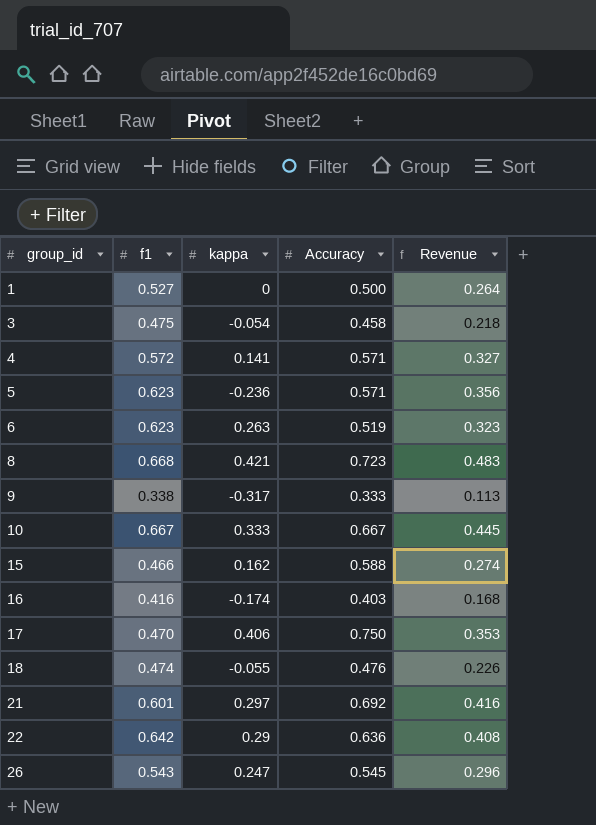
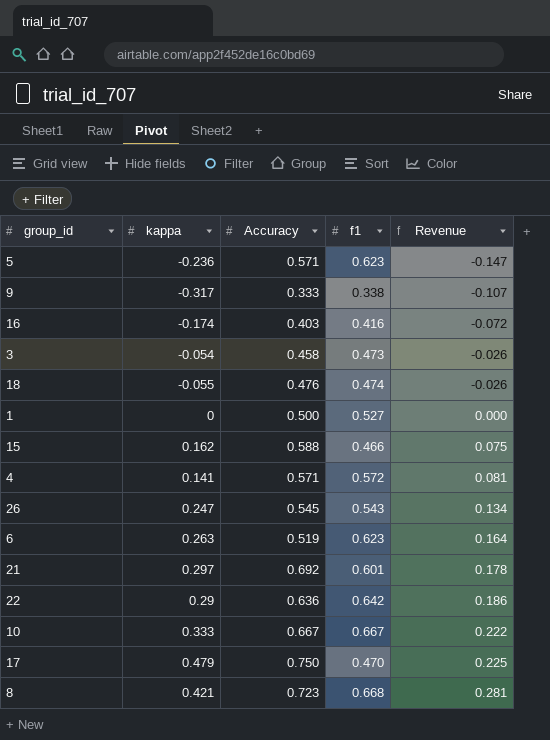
row order: group_id ascending -> Revenue ascending
column f1 | position: 2 -> 4
column Revenue | formula: [f1] * [Accuracy] -> [kappa] * [f1]
3 | f1: 0.475 -> 0.473
17 | kappa: 0.406 -> 0.479

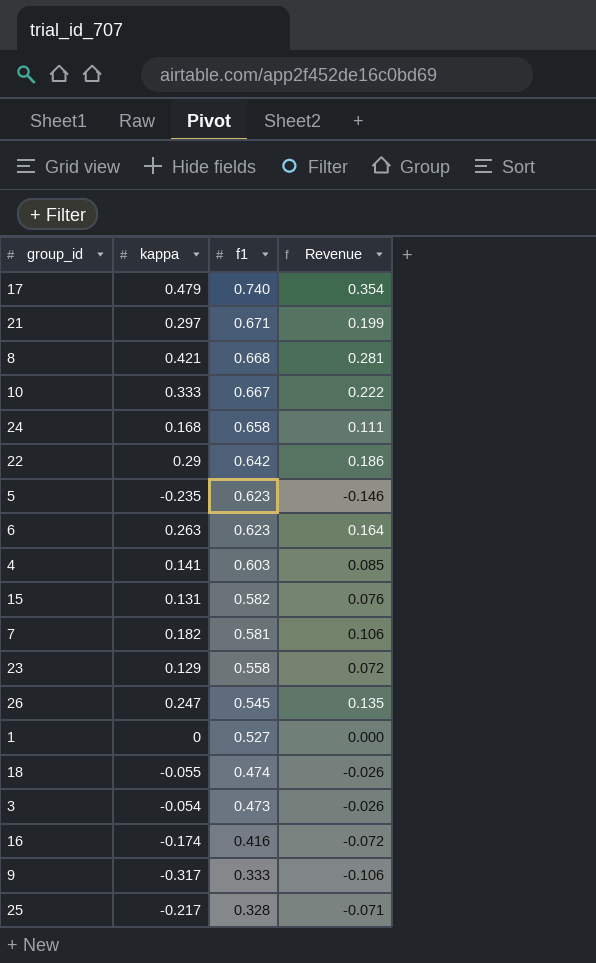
row order: Revenue ascending -> f1 descending
column Accuracy | position: 3 -> none
17 | f1: 0.470 -> 0.740
17 | Revenue: 0.225 -> 0.354
21 | f1: 0.601 -> 0.671
21 | Revenue: 0.178 -> 0.199
row 24: none -> 0.168 | 0.658 | 0.111
5 | kappa: -0.236 -> -0.235
5 | Revenue: -0.147 -> -0.146
4 | f1: 0.572 -> 0.603
4 | Revenue: 0.081 -> 0.085
15 | kappa: 0.162 -> 0.131
15 | f1: 0.466 -> 0.582
15 | Revenue: 0.075 -> 0.076
row 7: none -> 0.182 | 0.581 | 0.106
row 23: none -> 0.129 | 0.558 | 0.072
26 | f1: 0.543 -> 0.545
26 | Revenue: 0.134 -> 0.135
9 | f1: 0.338 -> 0.333
9 | Revenue: -0.107 -> -0.106
row 25: none -> -0.217 | 0.328 | -0.071

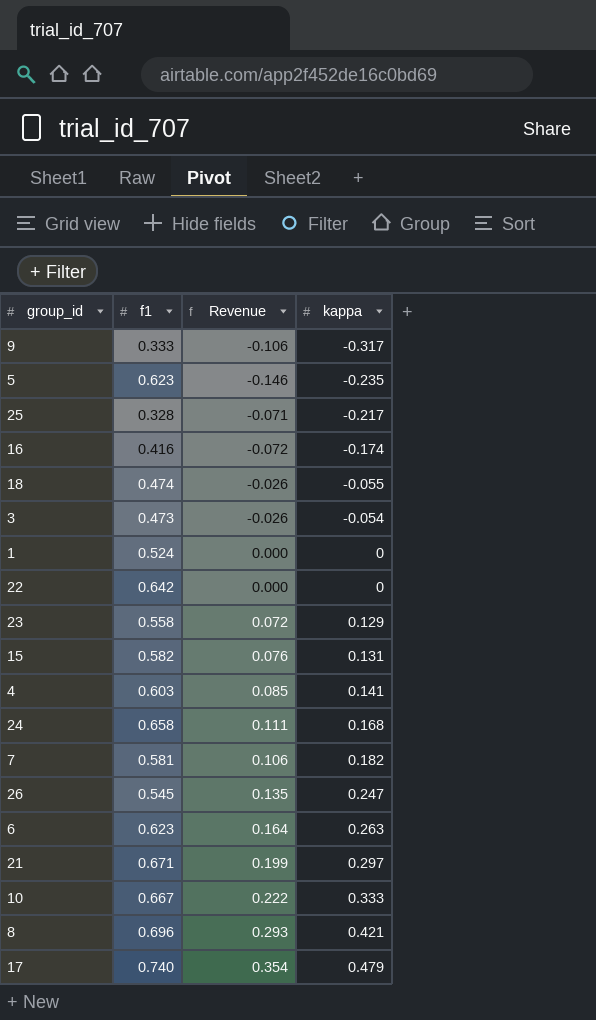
row order: f1 descending -> kappa ascending
column kappa | position: 2 -> 4
1 | f1: 0.527 -> 0.524
22 | Revenue: 0.186 -> 0.000
22 | kappa: 0.29 -> 0
8 | f1: 0.668 -> 0.696
8 | Revenue: 0.281 -> 0.293

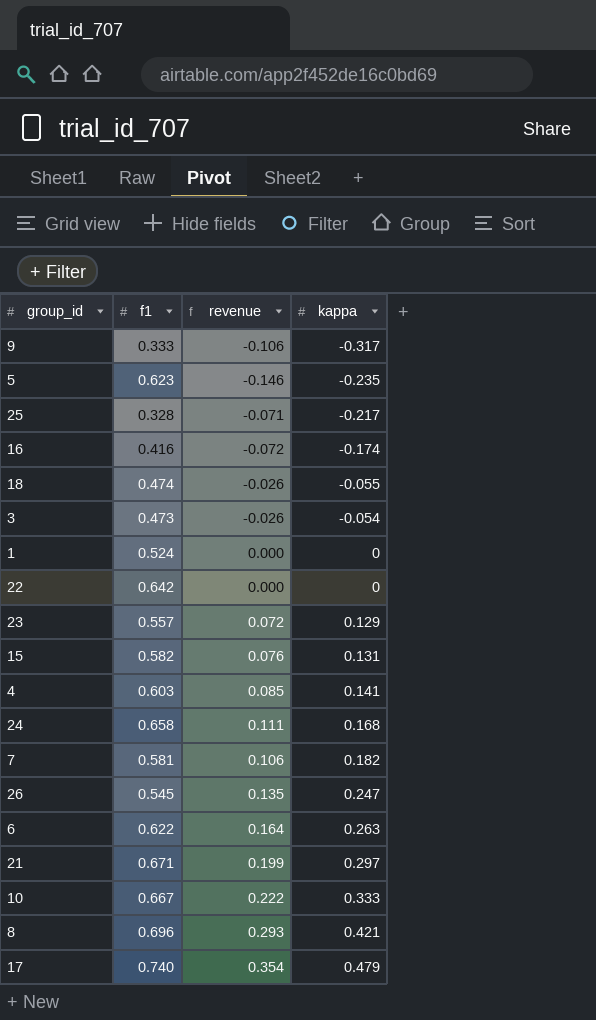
column name: Revenue -> revenue
23 | f1: 0.558 -> 0.557
6 | f1: 0.623 -> 0.622

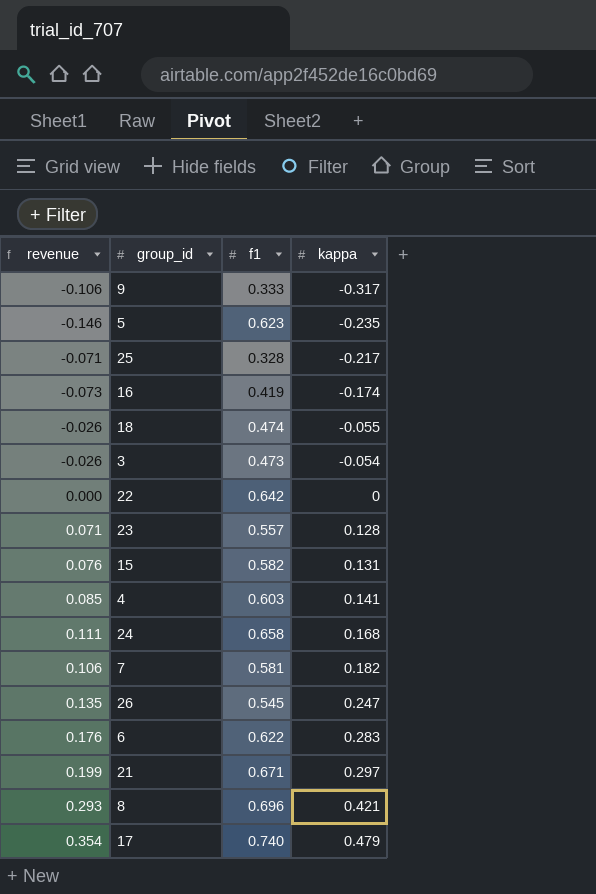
column revenue | position: 3 -> 1
row 1: 0.524 | 0.000 | 0 -> none
row 10: 0.667 | 0.222 | 0.333 -> none
16 | revenue: -0.072 -> -0.073
16 | f1: 0.416 -> 0.419
23 | revenue: 0.072 -> 0.071
23 | kappa: 0.129 -> 0.128
6 | revenue: 0.164 -> 0.176
6 | kappa: 0.263 -> 0.283

